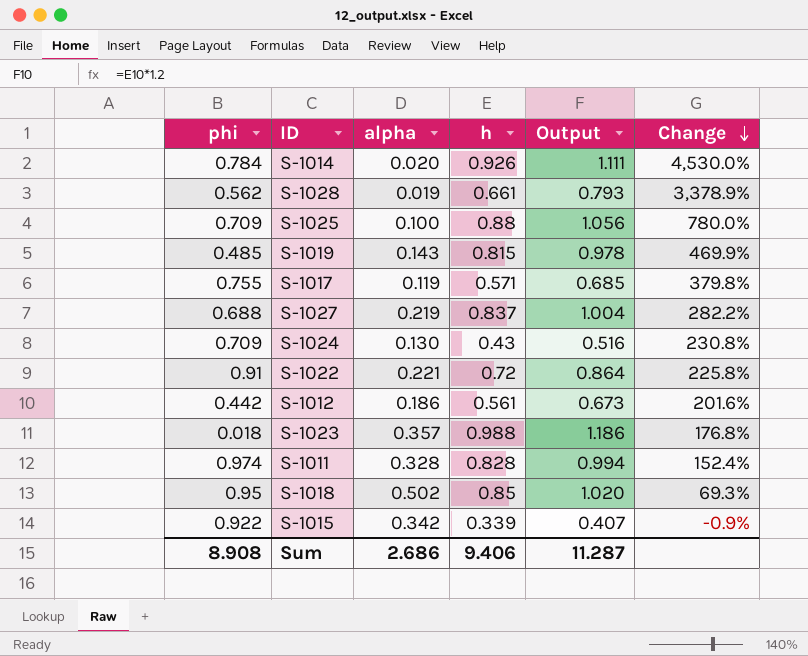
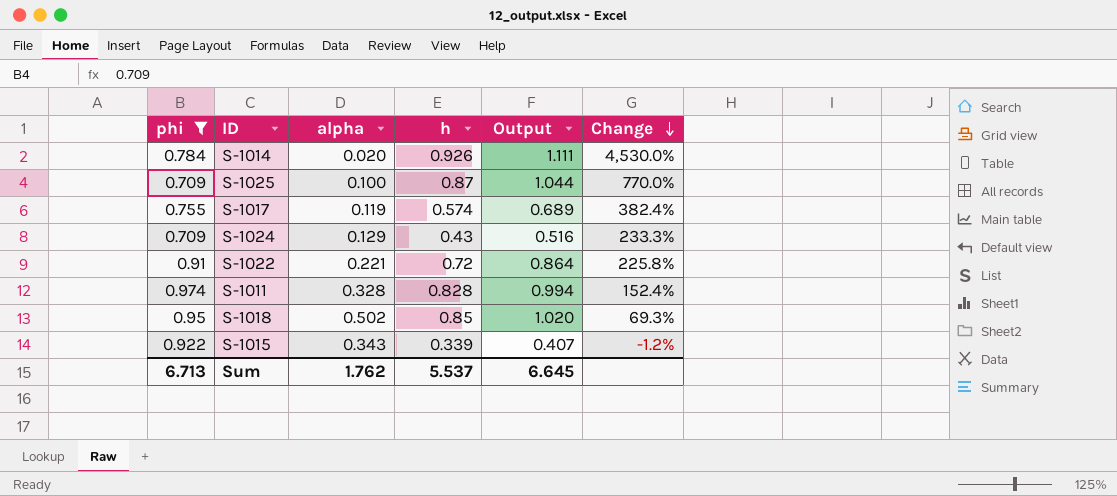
filter: none -> phi >= 0.709
S-1025 | h: 0.88 -> 0.87
S-1025 | Output: 1.056 -> 1.044
S-1025 | Change: 780.0% -> 770.0%
S-1017 | h: 0.571 -> 0.574
S-1017 | Output: 0.685 -> 0.689
S-1017 | Change: 379.8% -> 382.4%
S-1024 | alpha: 0.130 -> 0.129
S-1024 | Change: 230.8% -> 233.3%
S-1015 | alpha: 0.342 -> 0.343
S-1015 | Change: -0.9% -> -1.2%
Sum | phi: 8.908 -> 6.713
Sum | alpha: 2.686 -> 1.762
Sum | h: 9.406 -> 5.537
Sum | Output: 11.287 -> 6.645

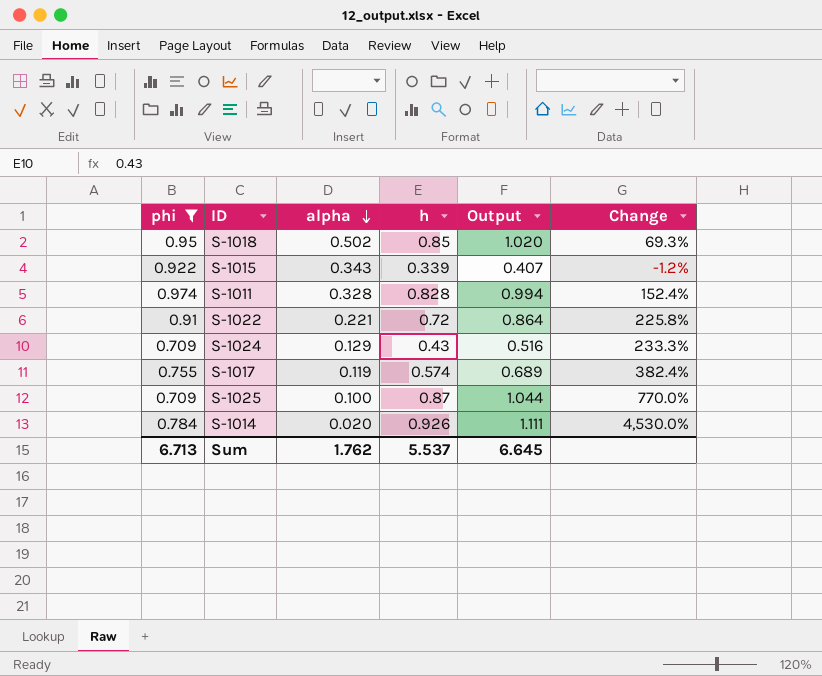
row order: Change descending -> alpha descending

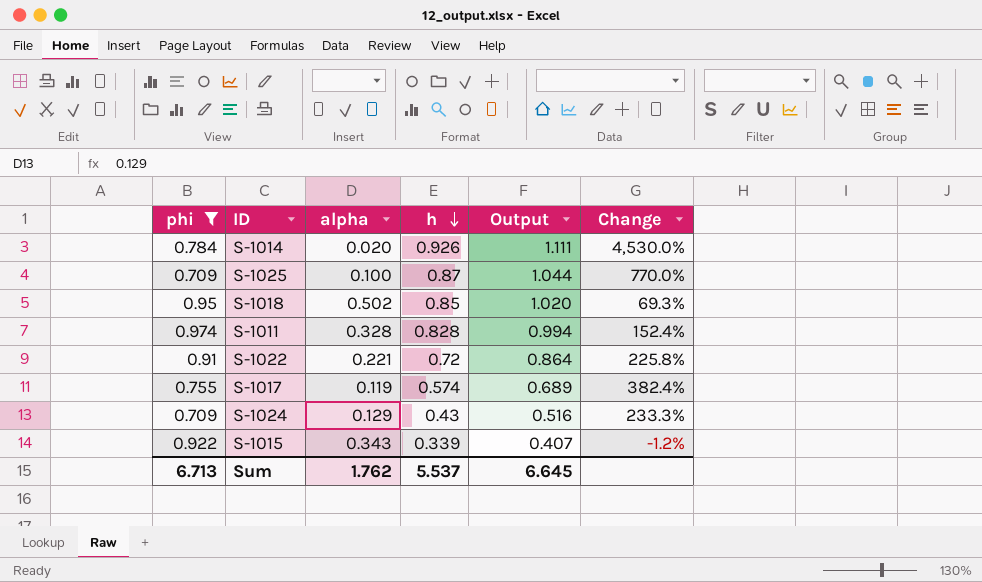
row order: alpha descending -> h descending

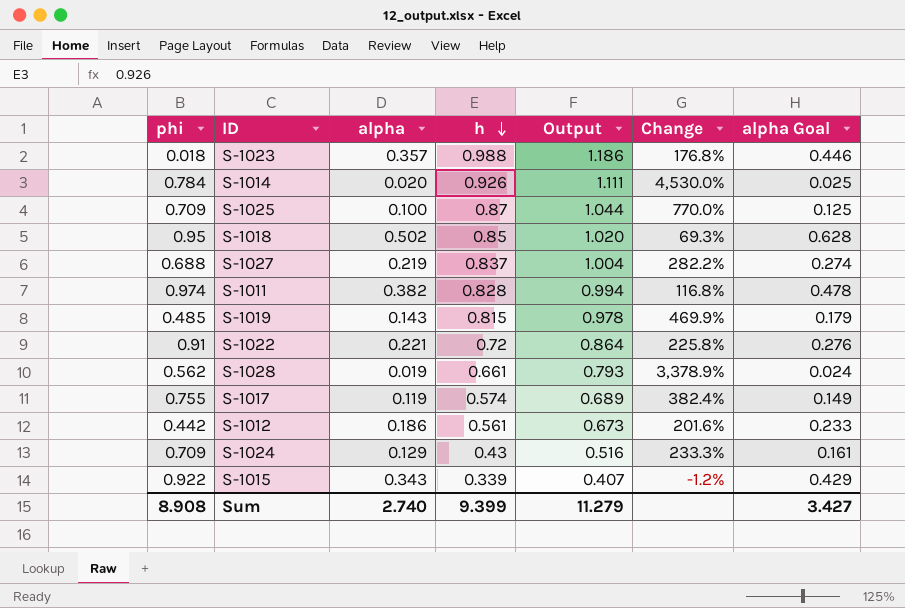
filter: phi >= 0.709 -> none
column alpha Goal | formula: none -> [alpha] * 1.25
S-1011 | alpha: 0.328 -> 0.382
S-1011 | Change: 152.4% -> 116.8%
Sum | phi: 6.713 -> 8.908
Sum | alpha: 1.762 -> 2.740
Sum | h: 5.537 -> 9.399
Sum | Output: 6.645 -> 11.279

